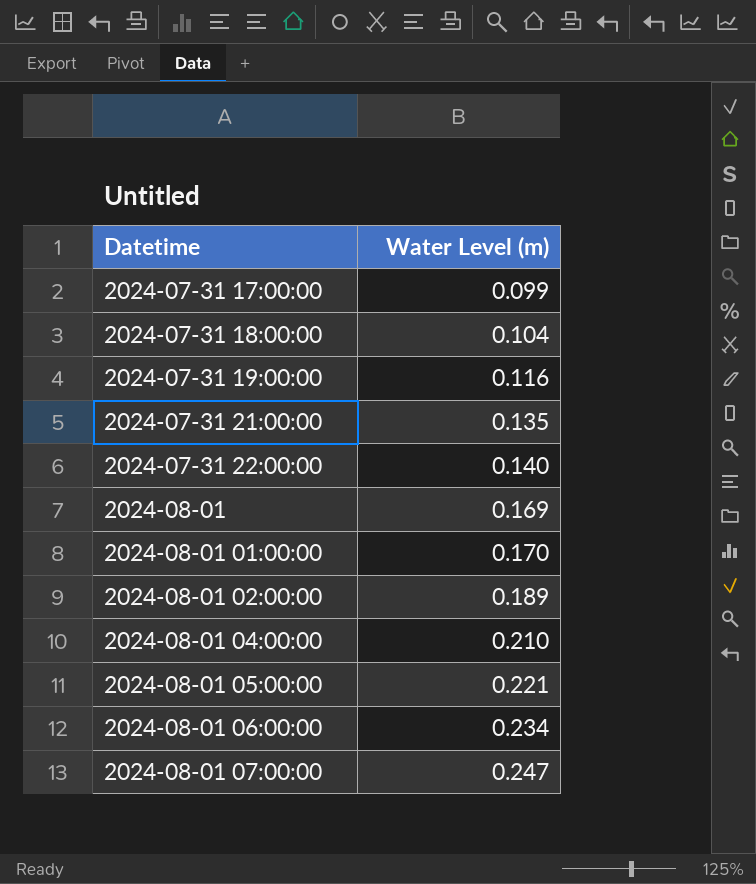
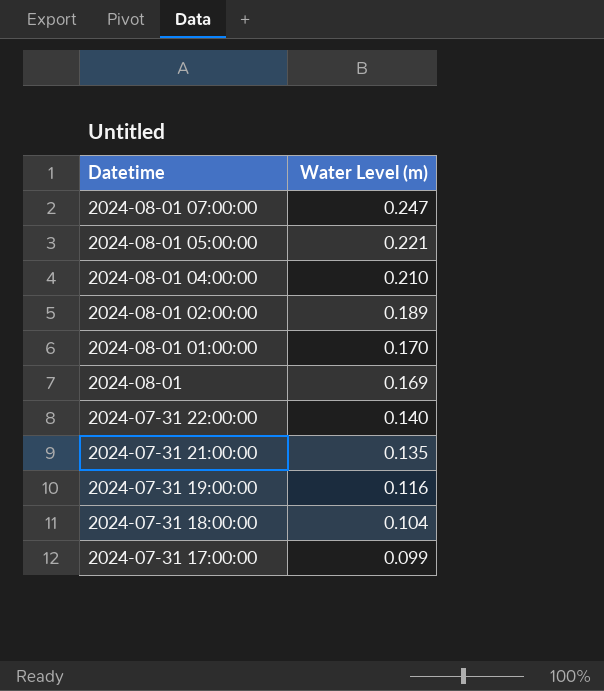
row order: Datetime ascending -> Datetime descending
row 2024-08-01 06:00:00: 0.234 -> none

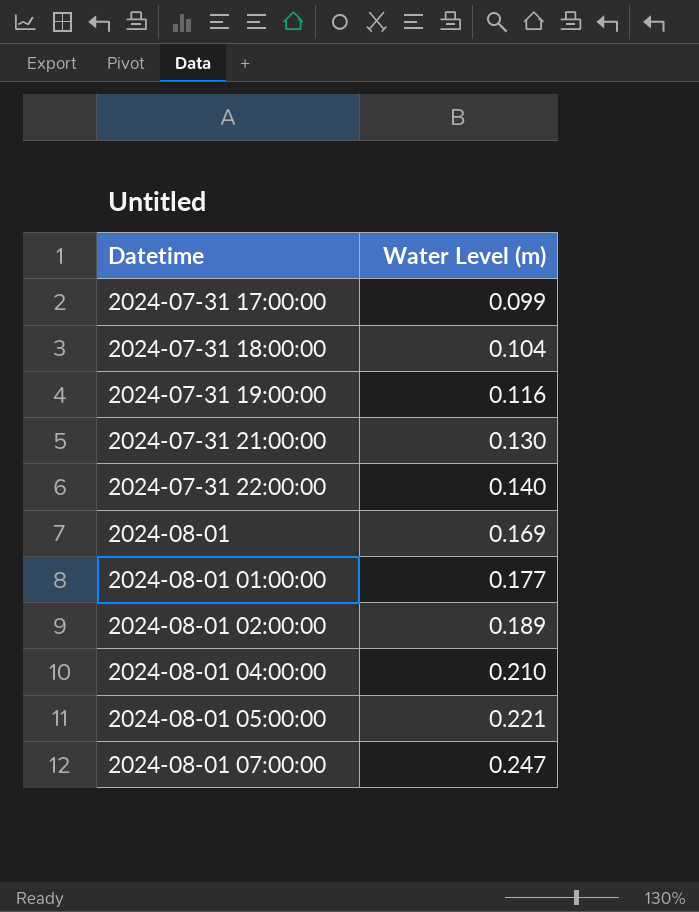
row order: Datetime descending -> Datetime ascending
2024-07-31 21:00:00 | Water Level (m): 0.135 -> 0.130
2024-08-01 01:00:00 | Water Level (m): 0.170 -> 0.177

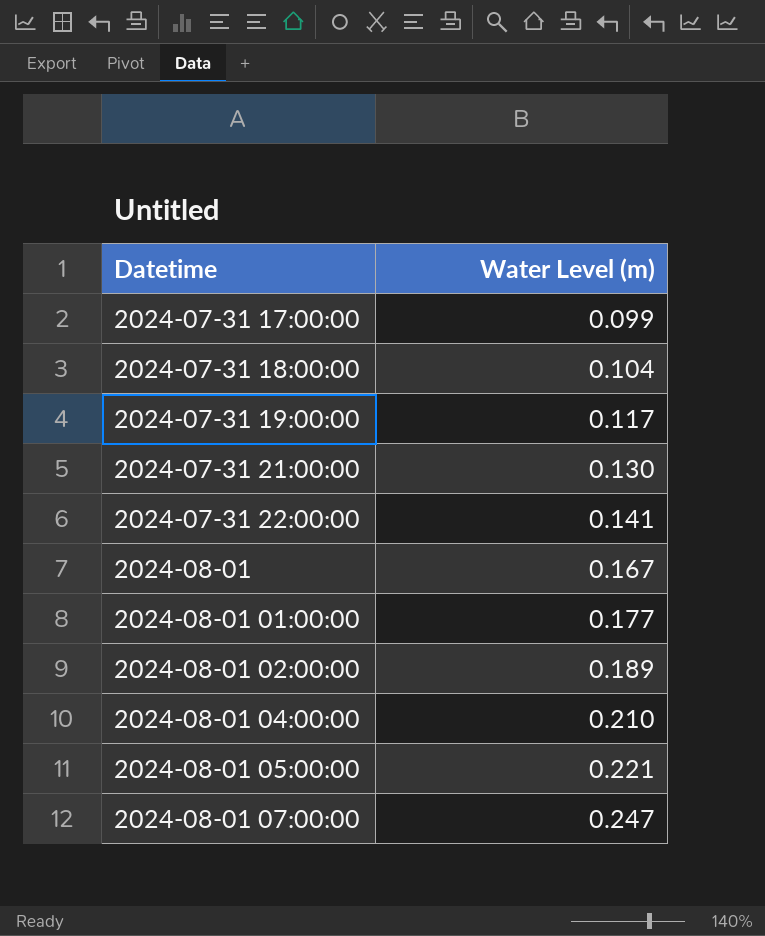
2024-07-31 19:00:00 | Water Level (m): 0.116 -> 0.117
2024-07-31 22:00:00 | Water Level (m): 0.140 -> 0.141
2024-08-01 | Water Level (m): 0.169 -> 0.167

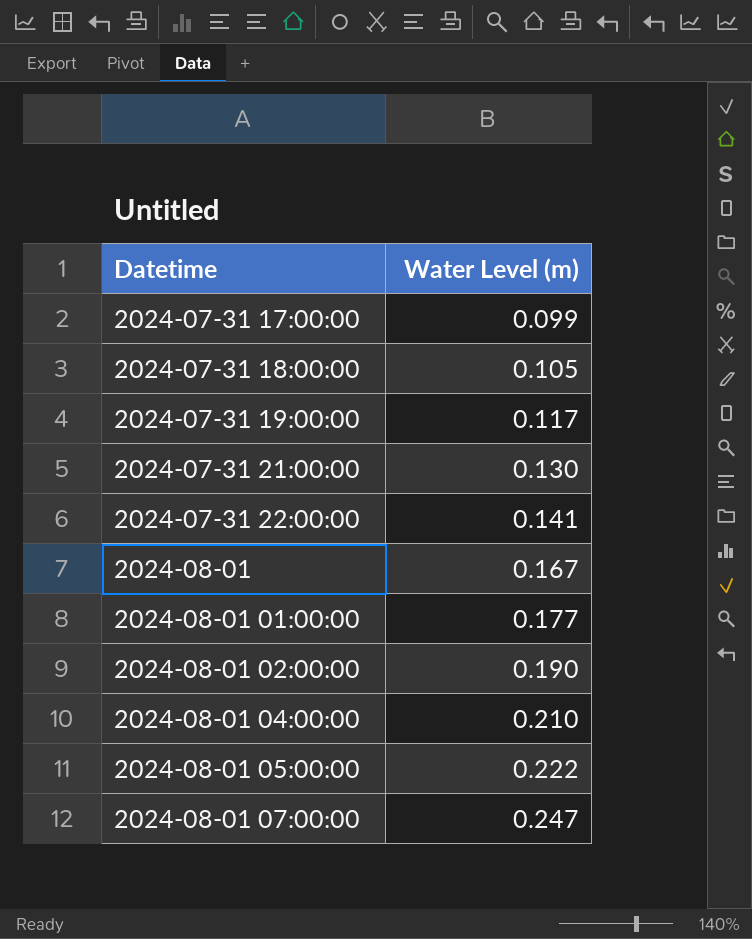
2024-07-31 18:00:00 | Water Level (m): 0.104 -> 0.105
2024-08-01 02:00:00 | Water Level (m): 0.189 -> 0.190
2024-08-01 05:00:00 | Water Level (m): 0.221 -> 0.222

